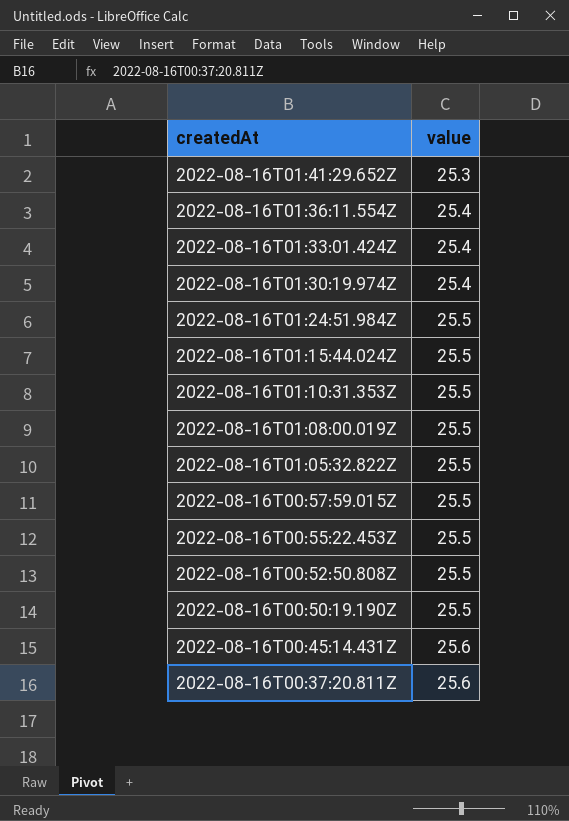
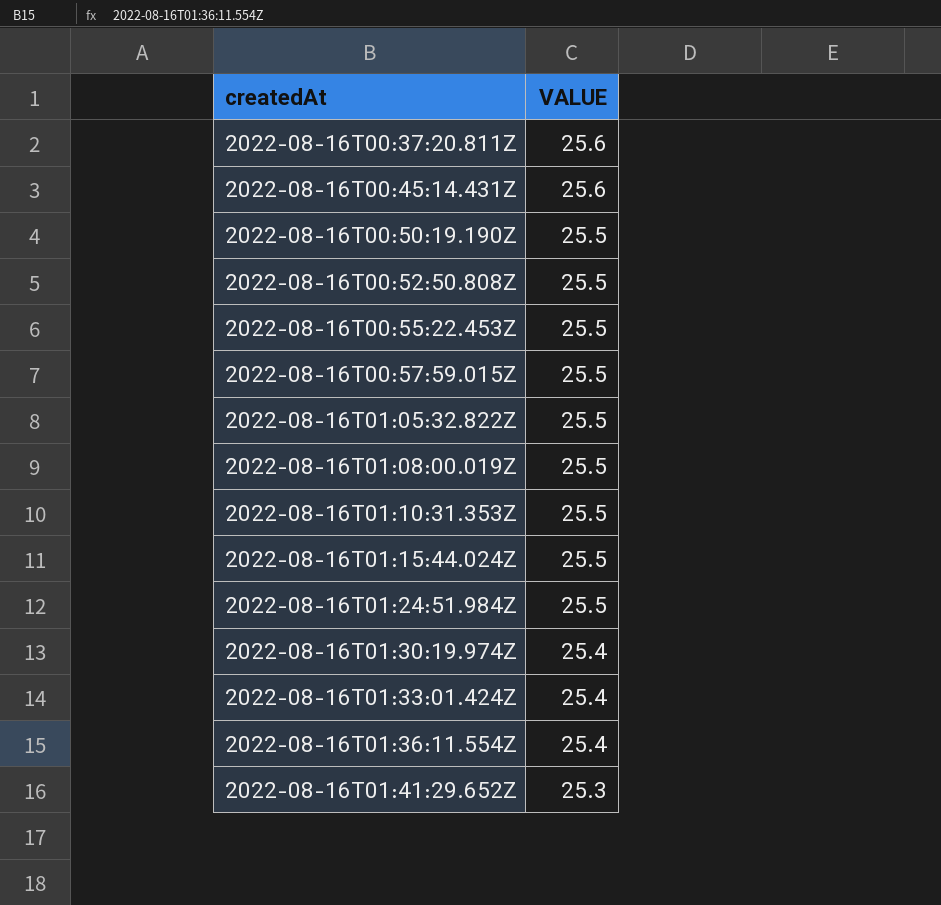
row order: createdAt descending -> createdAt ascending
column name: value -> VALUE

